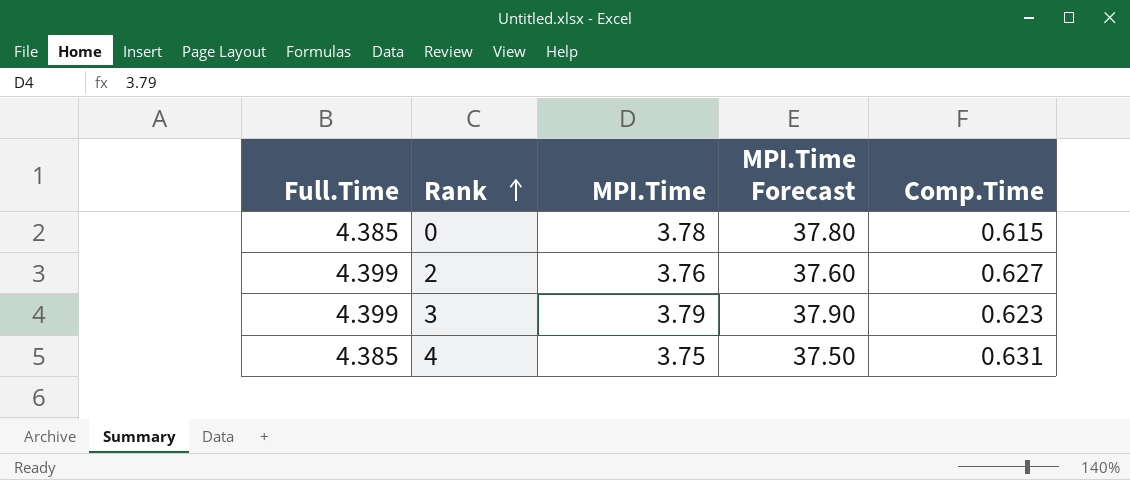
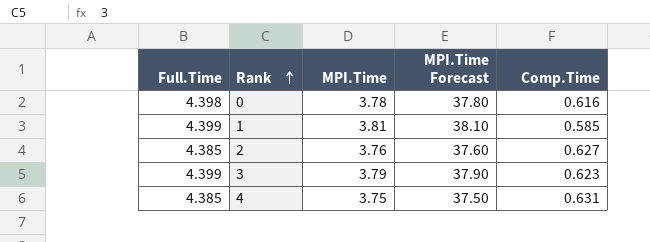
0 | Full.Time: 4.385 -> 4.398
0 | Comp.Time: 0.615 -> 0.616
row 1: none -> 4.399 | 3.81 | 38.10 | 0.585
2 | Full.Time: 4.399 -> 4.385

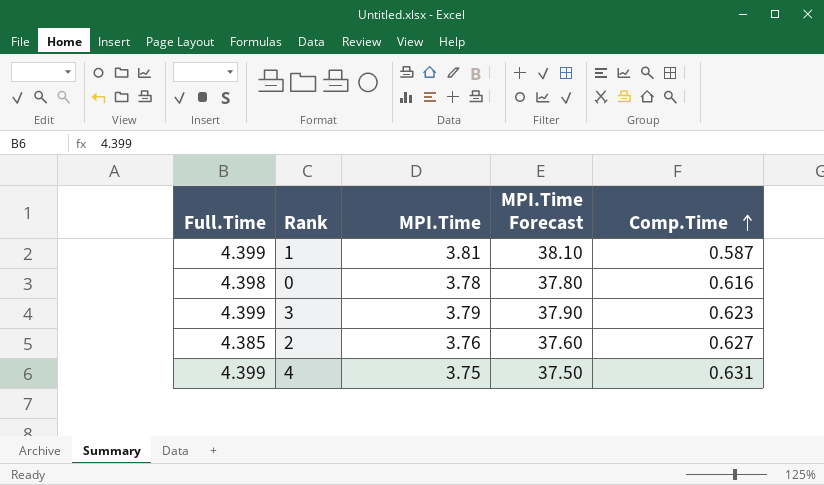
row order: Rank ascending -> Comp.Time ascending
1 | Comp.Time: 0.585 -> 0.587
4 | Full.Time: 4.385 -> 4.399

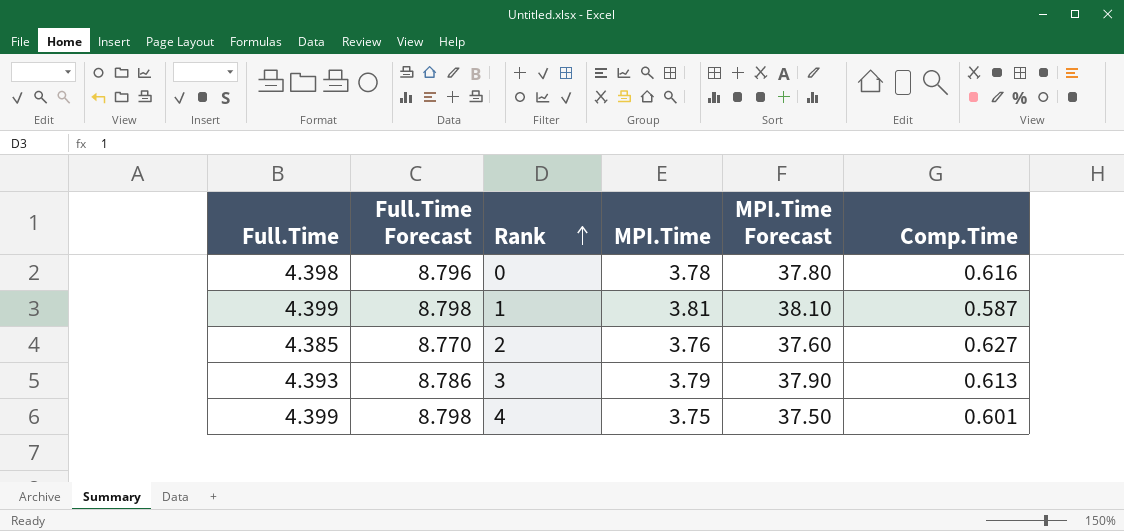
row order: Comp.Time ascending -> Rank ascending
column Full.Time Forecast | formula: none -> [Full.Time] * 2
3 | Full.Time: 4.399 -> 4.393
3 | Comp.Time: 0.623 -> 0.613
4 | Comp.Time: 0.631 -> 0.601

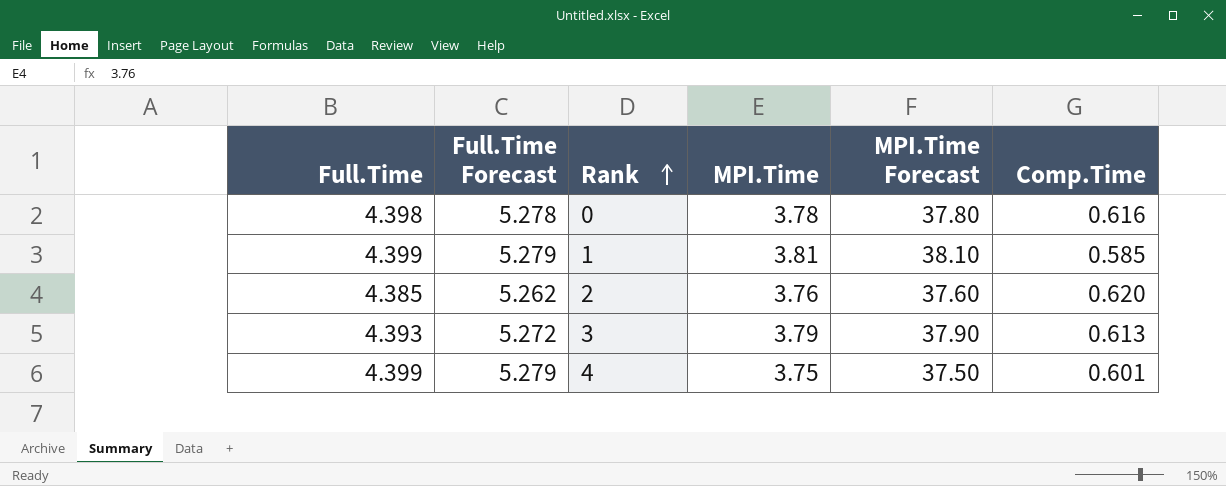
column Full.Time Forecast | formula: [Full.Time] * 2 -> [Full.Time] * 1.2
1 | Comp.Time: 0.587 -> 0.585
2 | Comp.Time: 0.627 -> 0.620

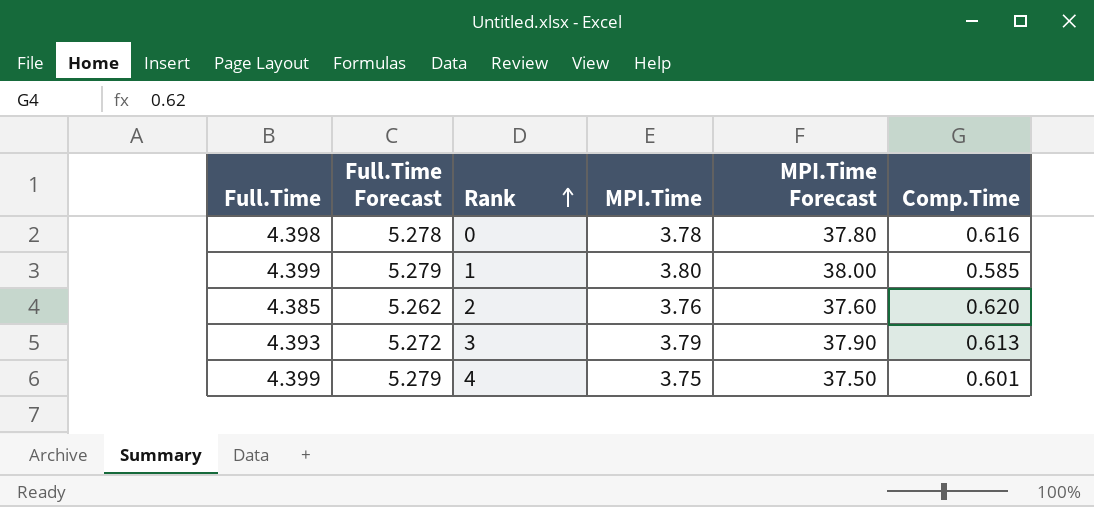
1 | MPI.Time: 3.81 -> 3.80
1 | MPI.Time Forecast: 38.10 -> 38.00

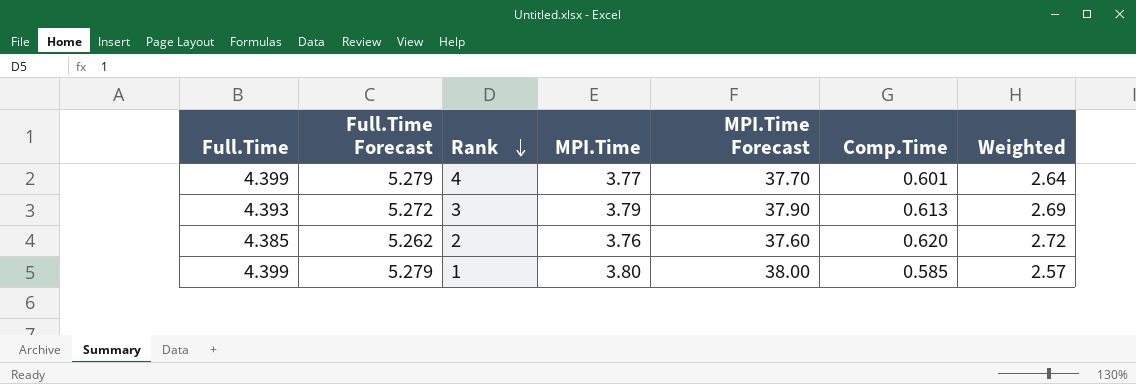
row order: Rank ascending -> Rank descending
column Weighted | formula: none -> [Full.Time] * [Comp.Time]
row 0: 4.398 | 5.278 | 3.78 | 37.80 | 0.616 -> none
4 | MPI.Time: 3.75 -> 3.77
4 | MPI.Time Forecast: 37.50 -> 37.70

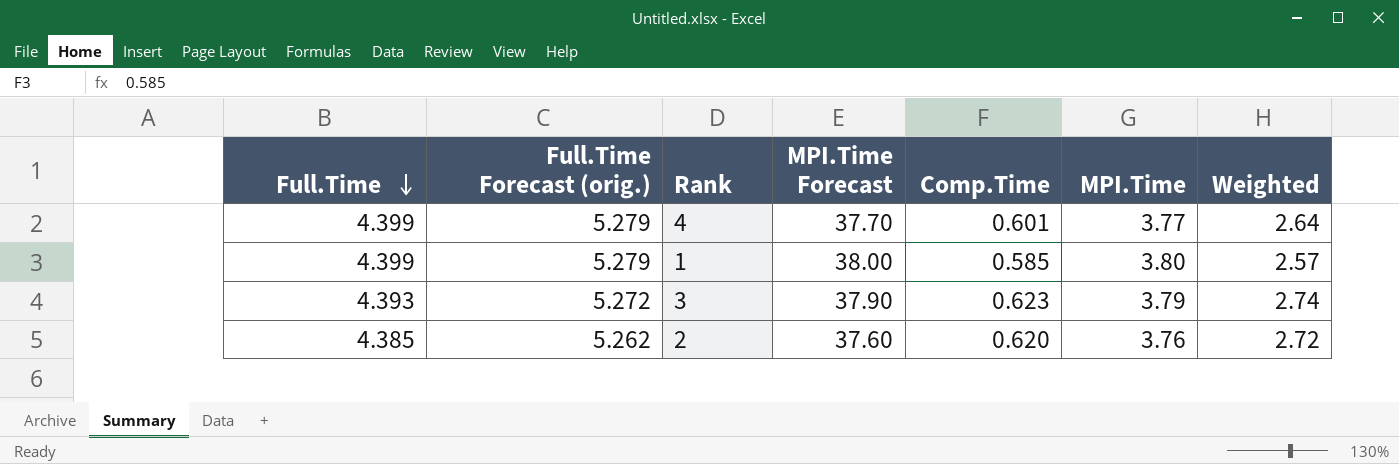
row order: Rank descending -> Full.Time descending
column name: Full.Time Forecast -> Full.Time Forecast (orig.)
column MPI.Time | position: 4 -> 6
3 | Comp.Time: 0.613 -> 0.623
3 | Weighted: 2.69 -> 2.74

